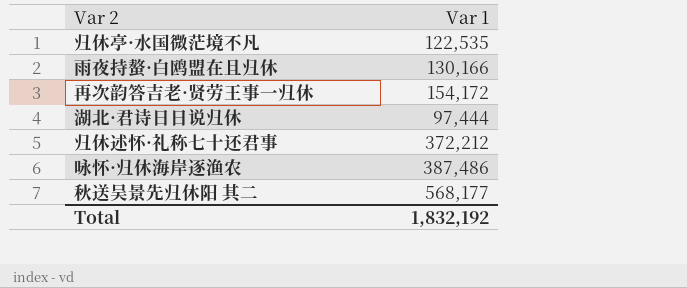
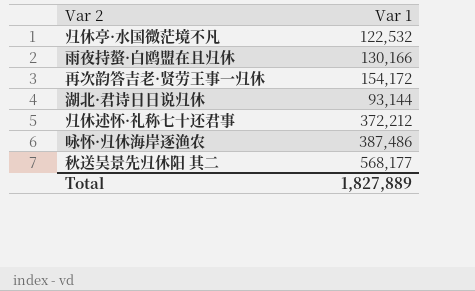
归休亭·水国微茫境不凡 | Var 1: 122,535 -> 122,532
湖北·君诗日日说归休 | Var 1: 97,444 -> 93,144
Total | Var 1: 1,832,192 -> 1,827,889

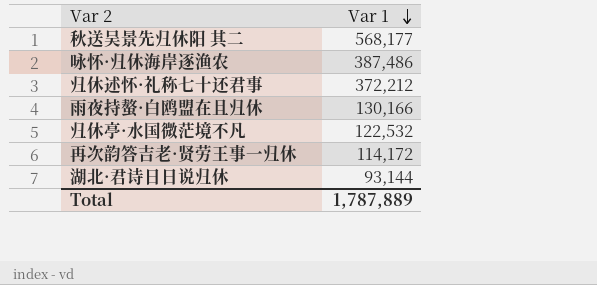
row order: none -> Var 1 descending
再次韵答吉老·贤劳王事一归休 | Var 1: 154,172 -> 114,172
Total | Var 1: 1,827,889 -> 1,787,889

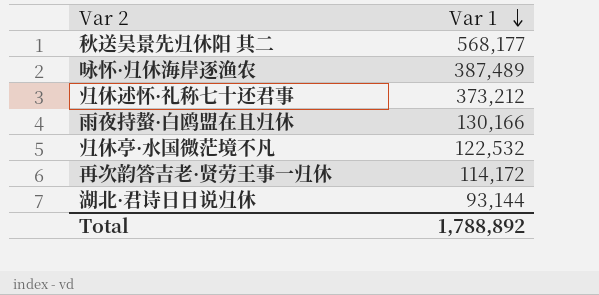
咏怀·归休海岸逐渔农 | Var 1: 387,486 -> 387,489
归休述怀·礼称七十还君事 | Var 1: 372,212 -> 373,212
Total | Var 1: 1,787,889 -> 1,788,892

